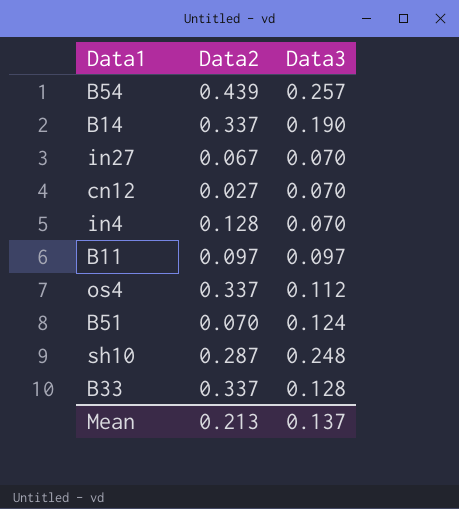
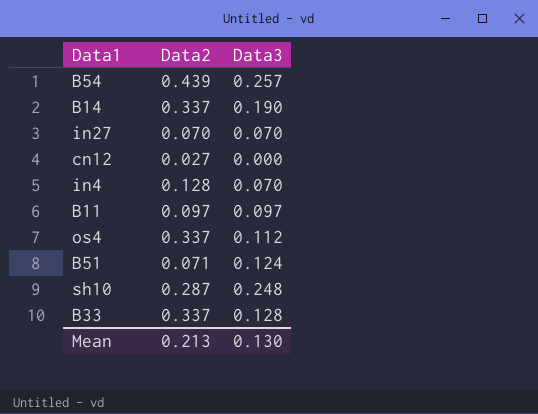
in27 | Data2: 0.067 -> 0.070
cn12 | Data3: 0.070 -> 0.000
B51 | Data2: 0.070 -> 0.071
Mean | Data3: 0.137 -> 0.130

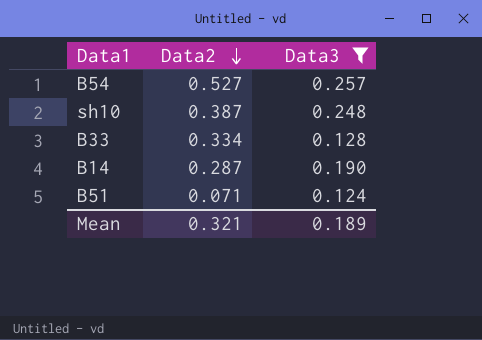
filter: none -> Data3 >= 0.124
row order: none -> Data2 descending
B54 | Data2: 0.439 -> 0.527
sh10 | Data2: 0.287 -> 0.387
B33 | Data2: 0.337 -> 0.334
B14 | Data2: 0.337 -> 0.287
Mean | Data2: 0.213 -> 0.321
Mean | Data3: 0.130 -> 0.189

